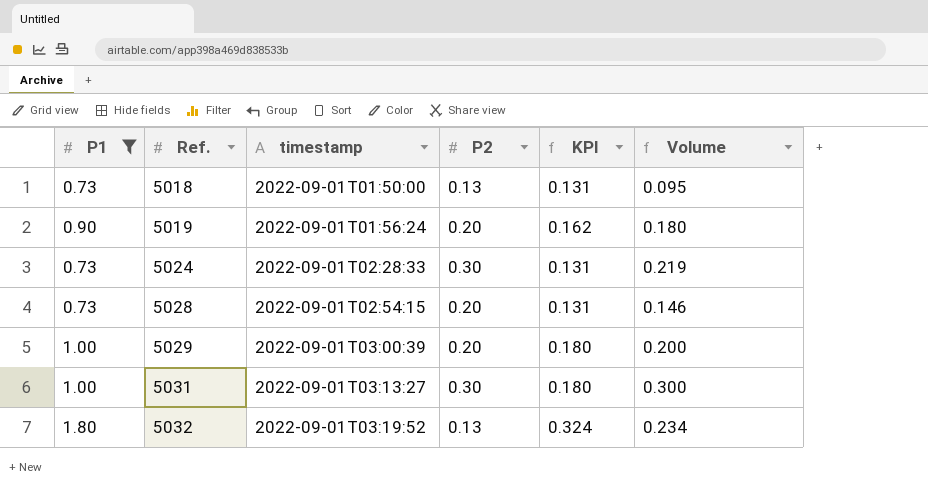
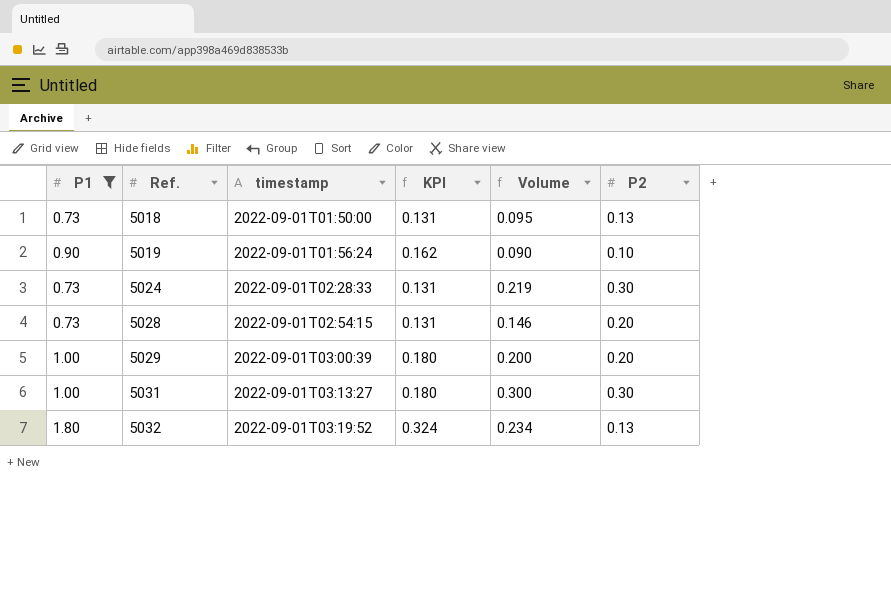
column P2 | position: 4 -> 6
5019 | Volume: 0.180 -> 0.090
5019 | P2: 0.20 -> 0.10

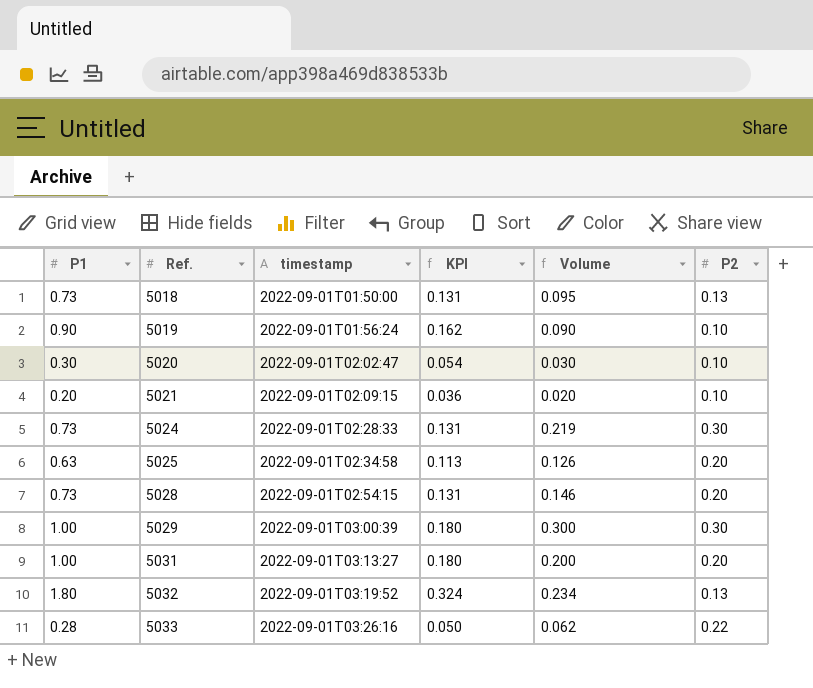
filter: P1 >= 0.73 -> none
5029 | Volume: 0.200 -> 0.300
5029 | P2: 0.20 -> 0.30
5031 | Volume: 0.300 -> 0.200
5031 | P2: 0.30 -> 0.20

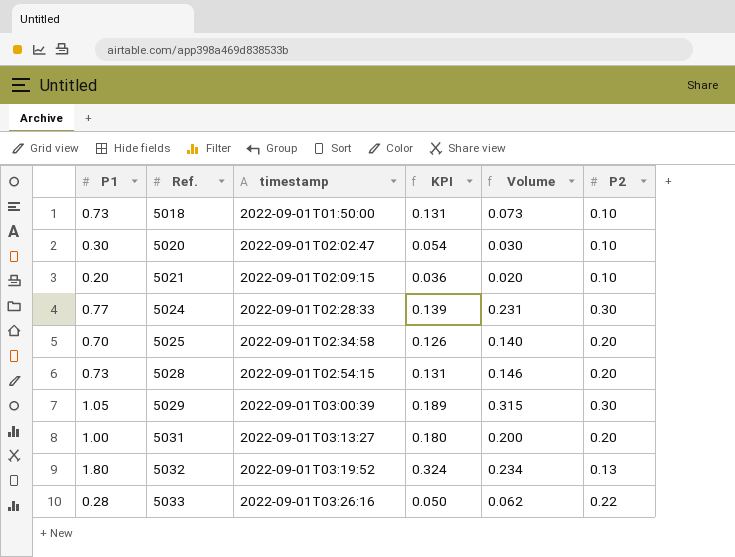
row 5019: 0.90 | 2022-09-01T01:56:24 | 0.162 | 0.090 | 0.10 -> none
5018 | Volume: 0.095 -> 0.073
5018 | P2: 0.13 -> 0.10
5024 | P1: 0.73 -> 0.77
5024 | KPI: 0.131 -> 0.139
5024 | Volume: 0.219 -> 0.231
5025 | P1: 0.63 -> 0.70
5025 | KPI: 0.113 -> 0.126
5025 | Volume: 0.126 -> 0.140
5029 | P1: 1.00 -> 1.05
5029 | KPI: 0.180 -> 0.189
5029 | Volume: 0.300 -> 0.315

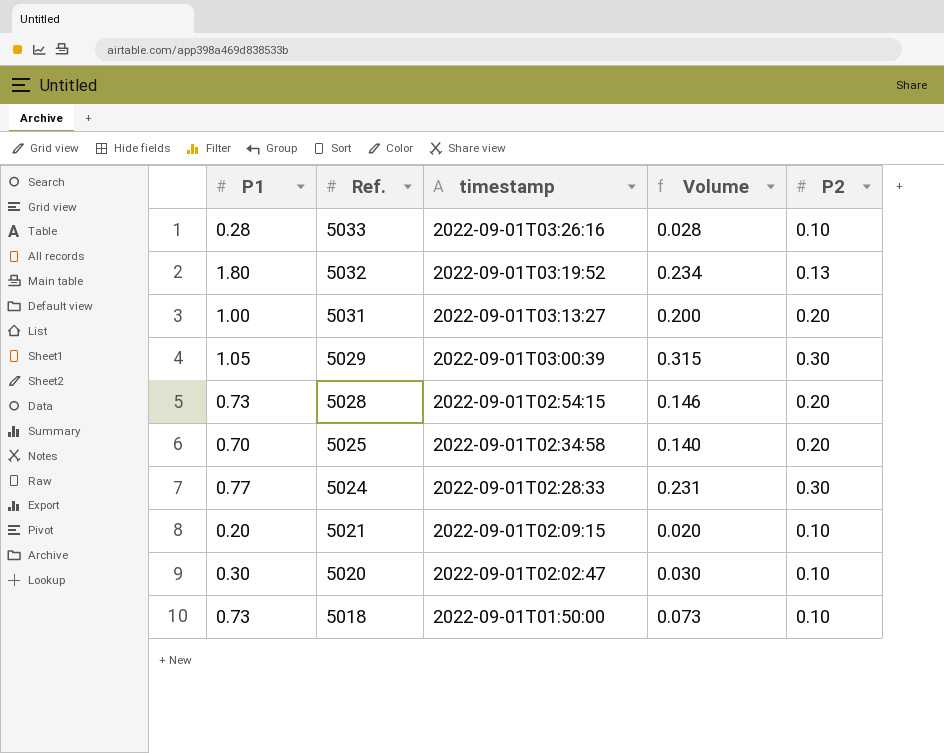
row order: Ref. ascending -> Ref. descending
column KPI | formula: [P1] * 0.18 -> none
5033 | Volume: 0.062 -> 0.028
5033 | P2: 0.22 -> 0.10

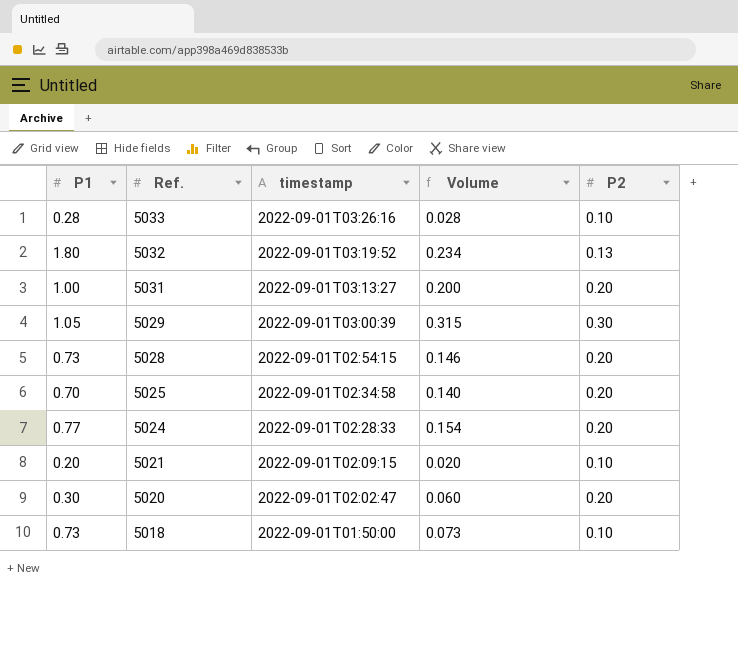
5024 | Volume: 0.231 -> 0.154
5024 | P2: 0.30 -> 0.20
5020 | Volume: 0.030 -> 0.060
5020 | P2: 0.10 -> 0.20

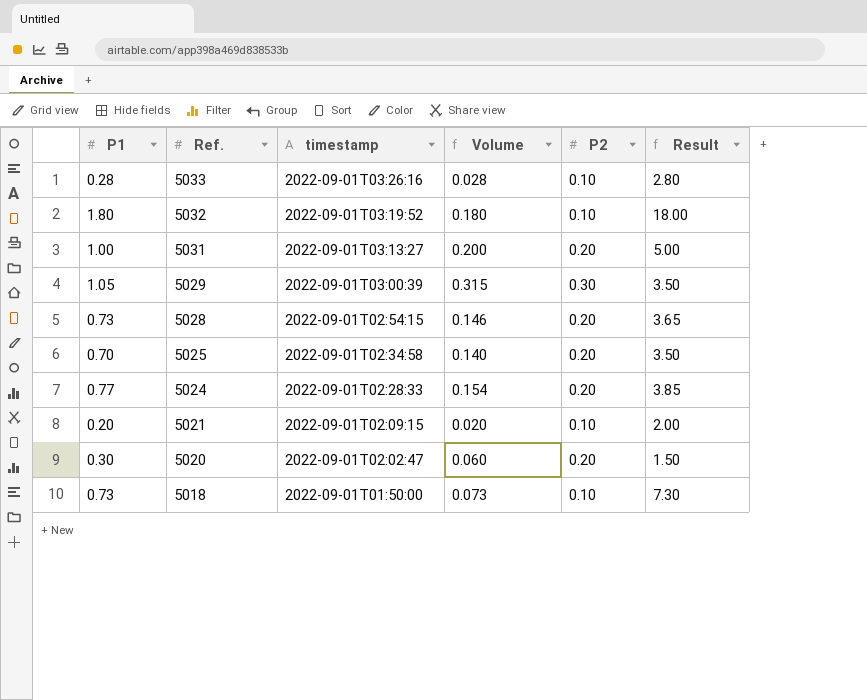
column Result | formula: none -> [P1] / [P2]
5032 | Volume: 0.234 -> 0.180
5032 | P2: 0.13 -> 0.10

